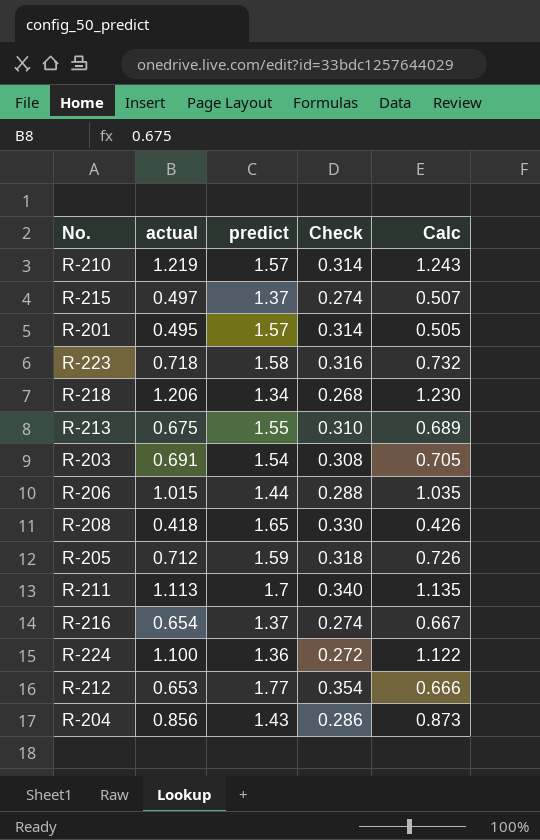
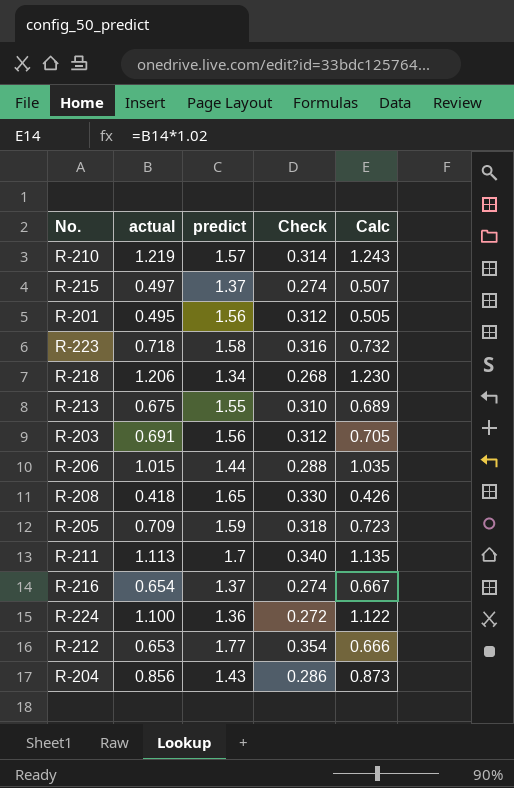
R-201 | predict: 1.57 -> 1.56
R-201 | Check: 0.314 -> 0.312
R-203 | predict: 1.54 -> 1.56
R-203 | Check: 0.308 -> 0.312
R-205 | actual: 0.712 -> 0.709
R-205 | Calc: 0.726 -> 0.723

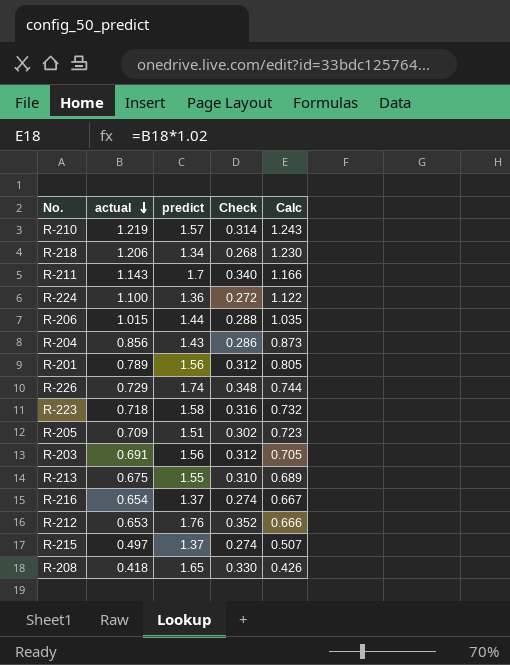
row order: none -> actual descending
R-211 | actual: 1.113 -> 1.143
R-211 | Calc: 1.135 -> 1.166
R-201 | actual: 0.495 -> 0.789
R-201 | Calc: 0.505 -> 0.805
row R-226: none -> 0.729 | 1.74 | 0.348 | 0.744
R-205 | predict: 1.59 -> 1.51
R-205 | Check: 0.318 -> 0.302
R-212 | predict: 1.77 -> 1.76
R-212 | Check: 0.354 -> 0.352

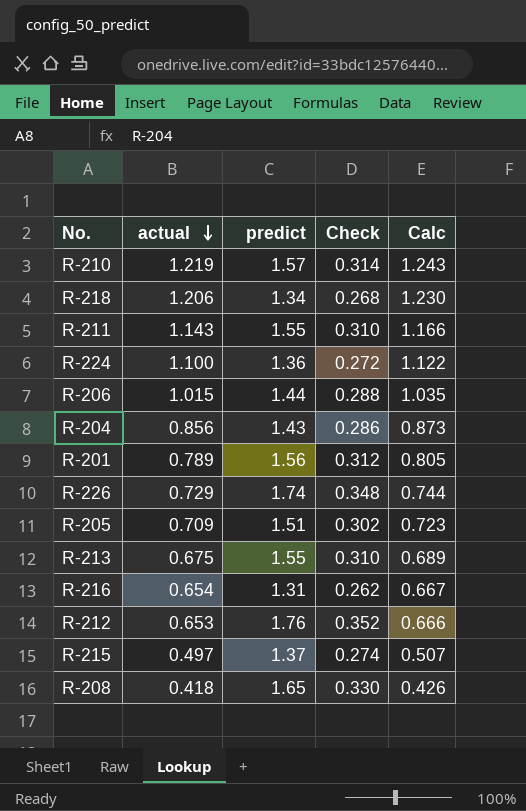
row R-223: 0.718 | 1.58 | 0.316 | 0.732 -> none
row R-203: 0.691 | 1.56 | 0.312 | 0.705 -> none
R-211 | predict: 1.7 -> 1.55
R-211 | Check: 0.340 -> 0.310
R-216 | predict: 1.37 -> 1.31
R-216 | Check: 0.274 -> 0.262

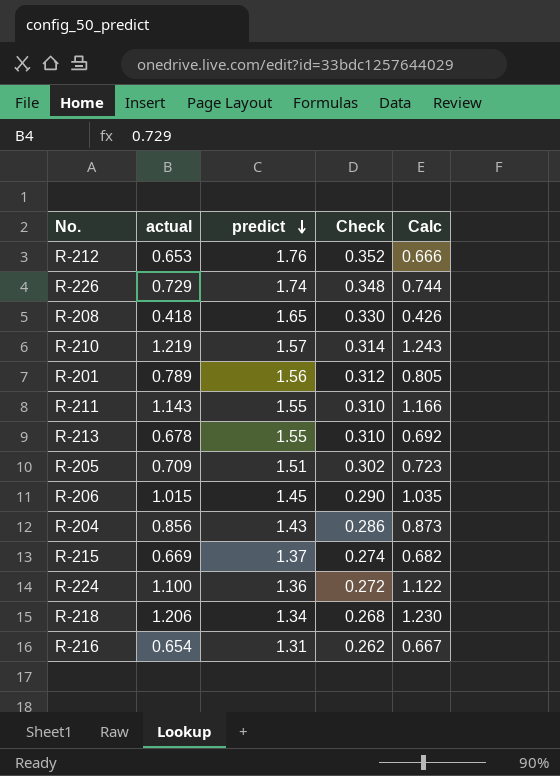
row order: actual descending -> predict descending
R-213 | actual: 0.675 -> 0.678
R-213 | Calc: 0.689 -> 0.692
R-206 | predict: 1.44 -> 1.45
R-206 | Check: 0.288 -> 0.290
R-215 | actual: 0.497 -> 0.669
R-215 | Calc: 0.507 -> 0.682

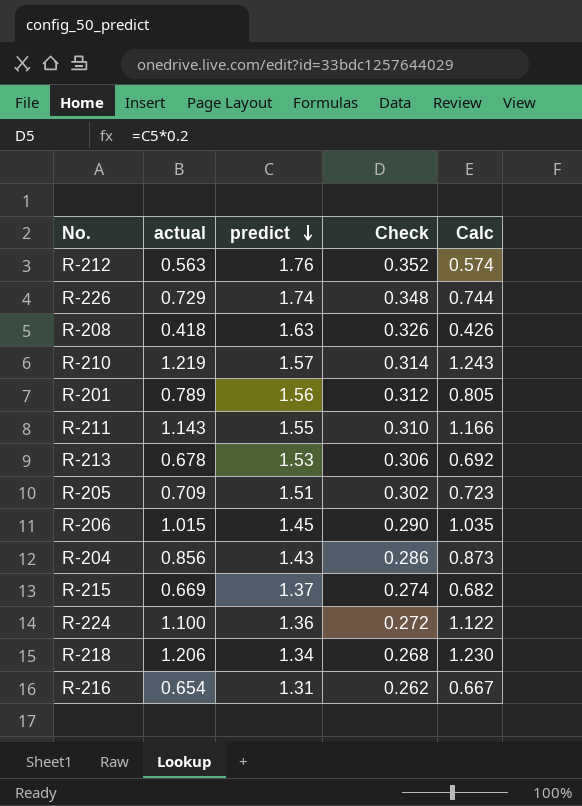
R-212 | actual: 0.653 -> 0.563
R-212 | Calc: 0.666 -> 0.574
R-208 | predict: 1.65 -> 1.63
R-208 | Check: 0.330 -> 0.326
R-213 | predict: 1.55 -> 1.53
R-213 | Check: 0.310 -> 0.306

